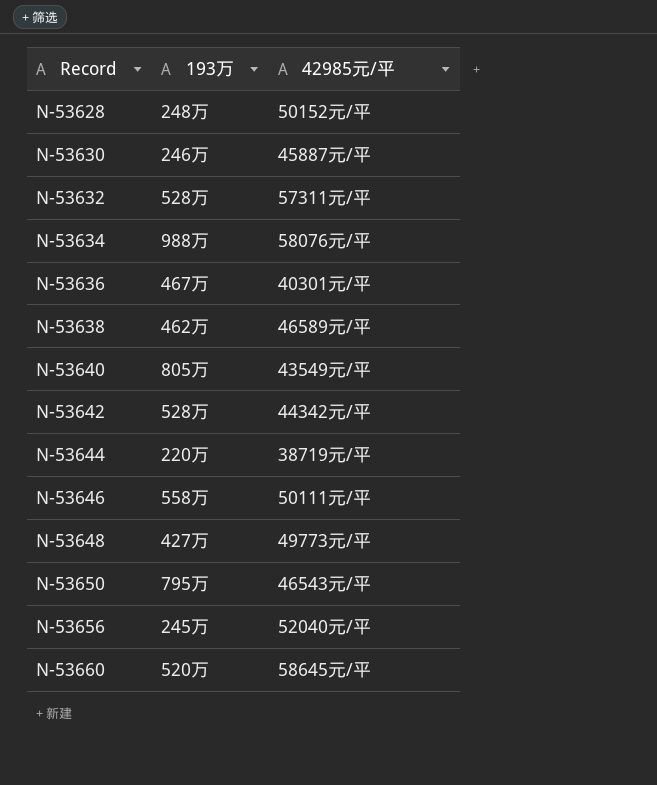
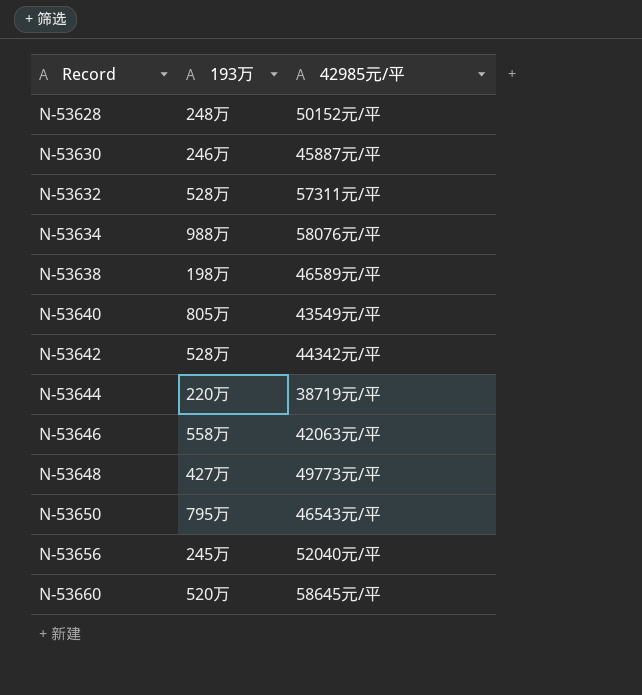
row N-53636: 467万 | 40301元/平 -> none
N-53638 | 193万: 462万 -> 198万
N-53646 | 42985元/平: 50111元/平 -> 42063元/平

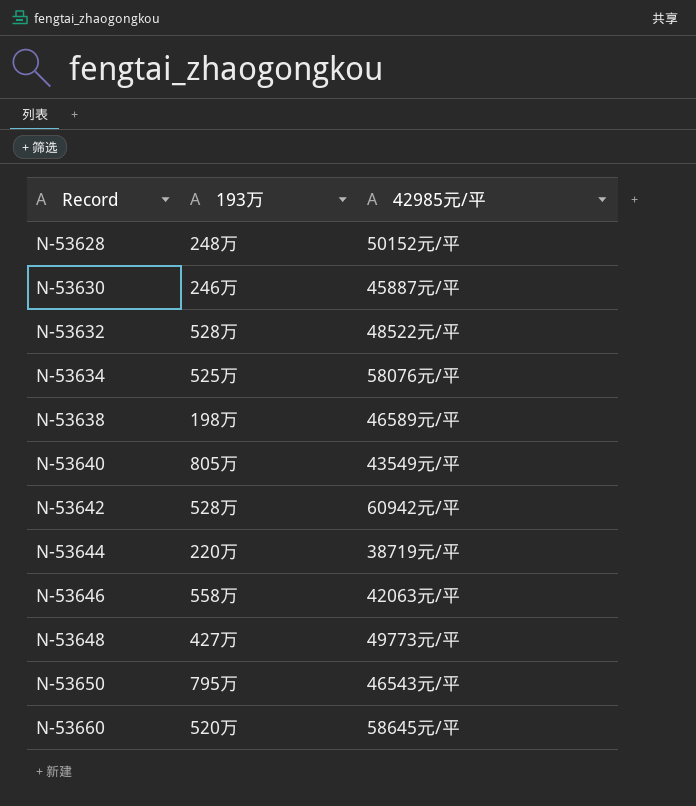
row N-53656: 245万 | 52040元/平 -> none
N-53632 | 42985元/平: 57311元/平 -> 48522元/平
N-53634 | 193万: 988万 -> 525万
N-53642 | 42985元/平: 44342元/平 -> 60942元/平

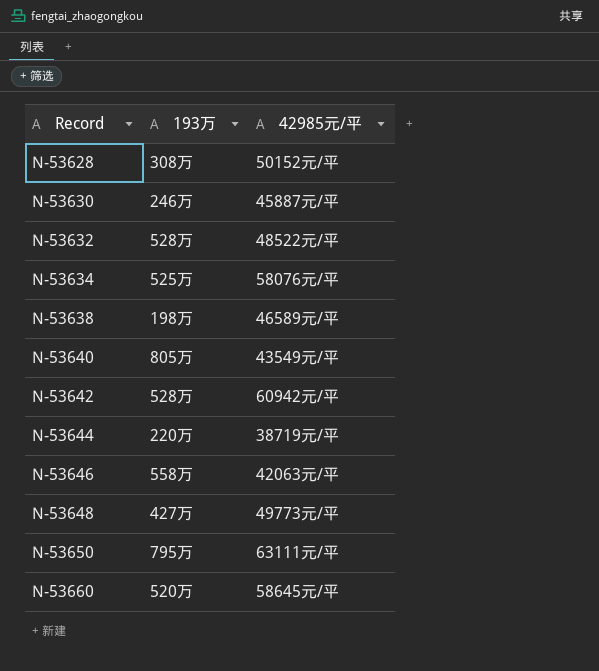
N-53628 | 193万: 248万 -> 308万
N-53650 | 42985元/平: 46543元/平 -> 63111元/平

